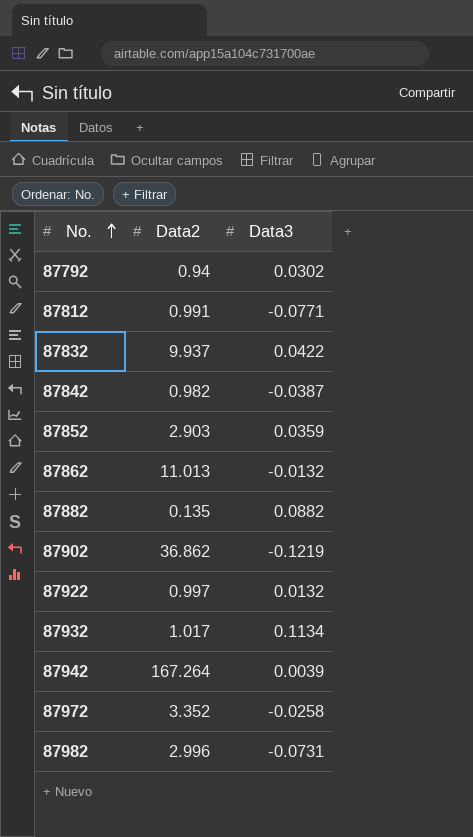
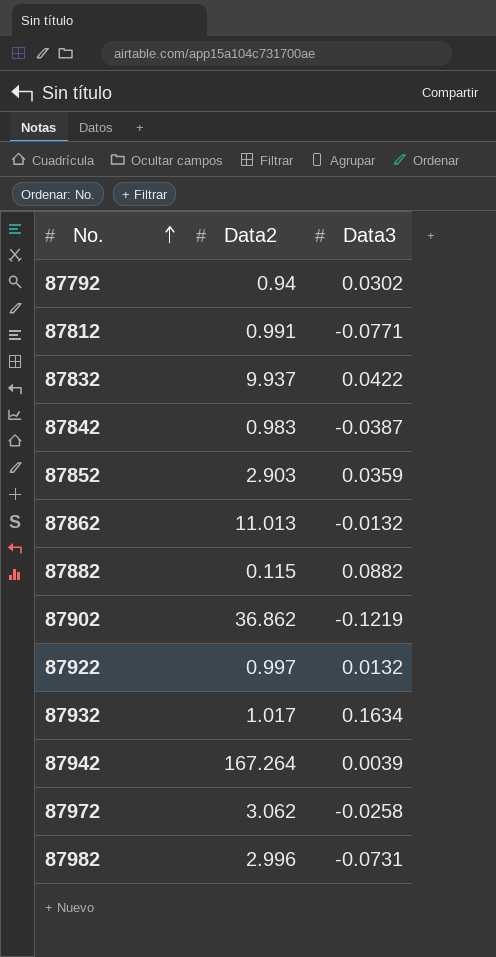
87842 | Data2: 0.982 -> 0.983
87882 | Data2: 0.135 -> 0.115
87932 | Data3: 0.1134 -> 0.1634
87972 | Data2: 3.352 -> 3.062

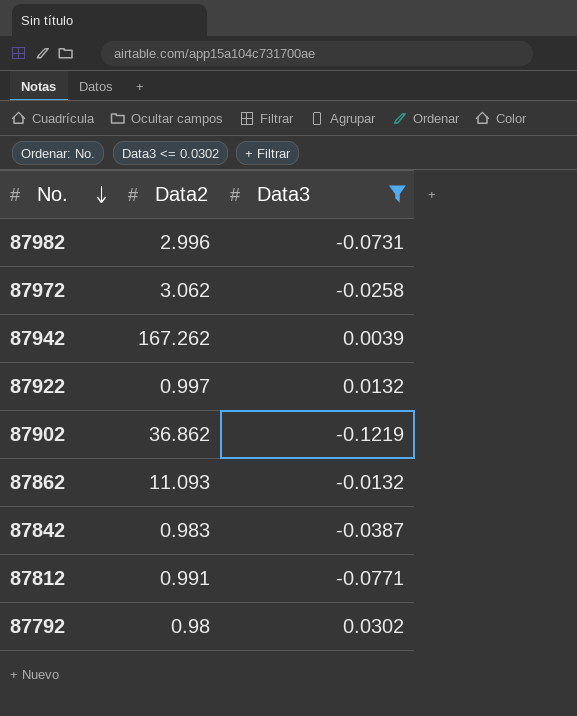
filter: none -> Data3 <= 0.0302
row order: No. ascending -> No. descending
87942 | Data2: 167.264 -> 167.262
87862 | Data2: 11.013 -> 11.093
87792 | Data2: 0.94 -> 0.98

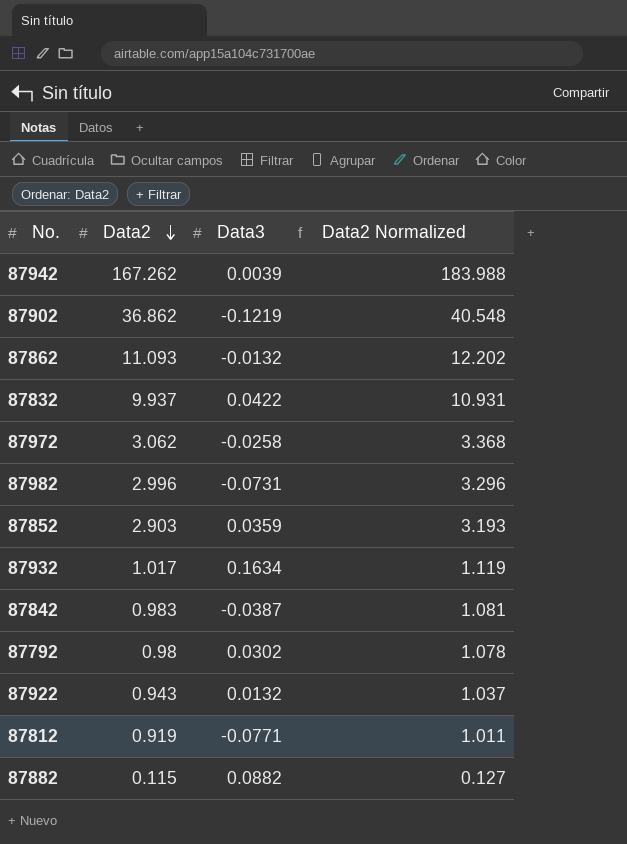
filter: Data3 <= 0.0302 -> none
row order: No. descending -> Data2 descending
column Data2 Normalized | formula: none -> [Data2] * 1.1
87922 | Data2: 0.997 -> 0.943
87812 | Data2: 0.991 -> 0.919

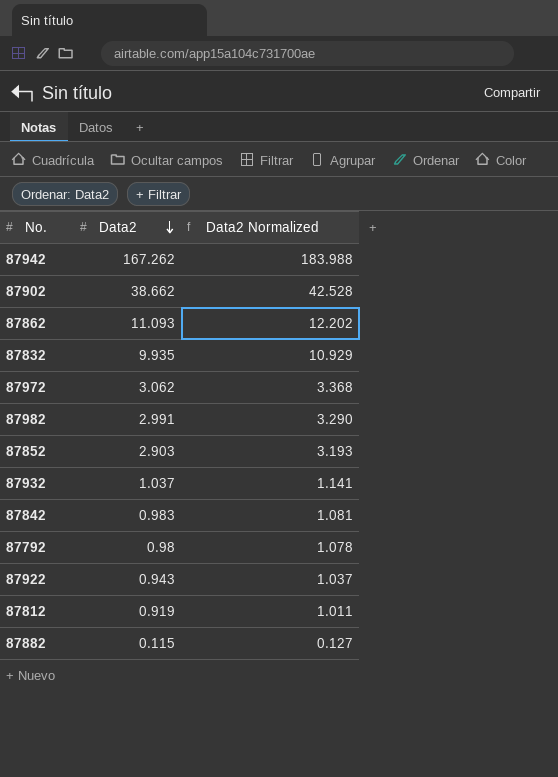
column Data3 | position: 3 -> none
87902 | Data2: 36.862 -> 38.662
87902 | Data2 Normalized: 40.548 -> 42.528
87832 | Data2: 9.937 -> 9.935
87832 | Data2 Normalized: 10.931 -> 10.929
87982 | Data2: 2.996 -> 2.991
87982 | Data2 Normalized: 3.296 -> 3.290
87932 | Data2: 1.017 -> 1.037
87932 | Data2 Normalized: 1.119 -> 1.141

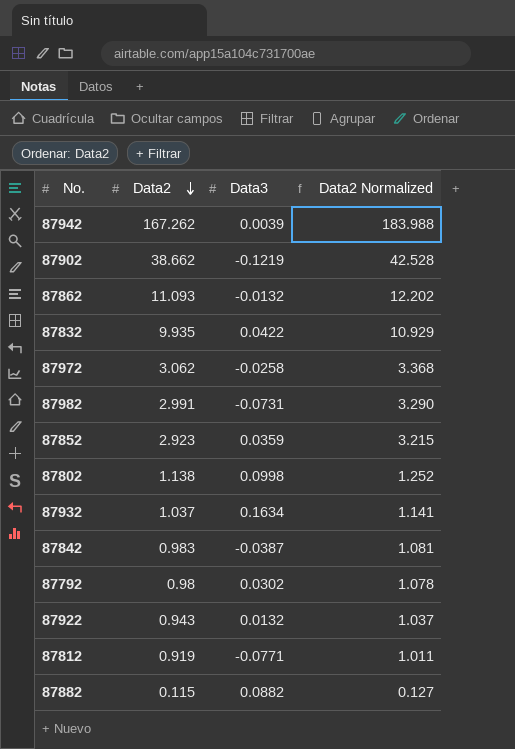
column Data3 | position: none -> 3
87852 | Data2: 2.903 -> 2.923
87852 | Data2 Normalized: 3.193 -> 3.215
row 87802: none -> 1.138 | 0.0998 | 1.252

